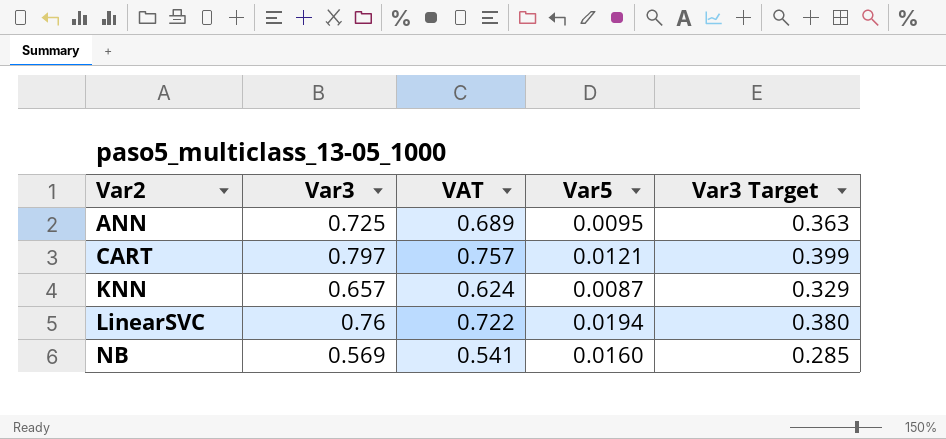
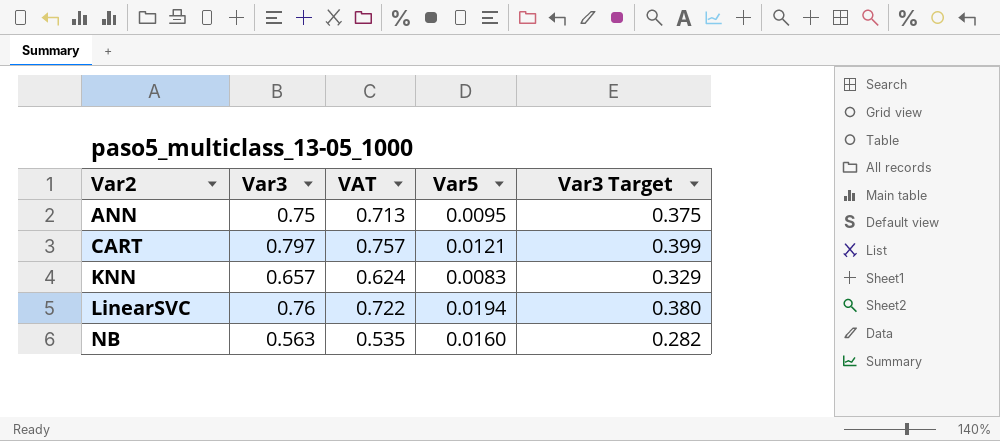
ANN | Var3: 0.725 -> 0.75
ANN | VAT: 0.689 -> 0.713
ANN | Var3 Target: 0.363 -> 0.375
KNN | Var5: 0.0087 -> 0.0083
NB | Var3: 0.569 -> 0.563
NB | VAT: 0.541 -> 0.535
NB | Var3 Target: 0.285 -> 0.282

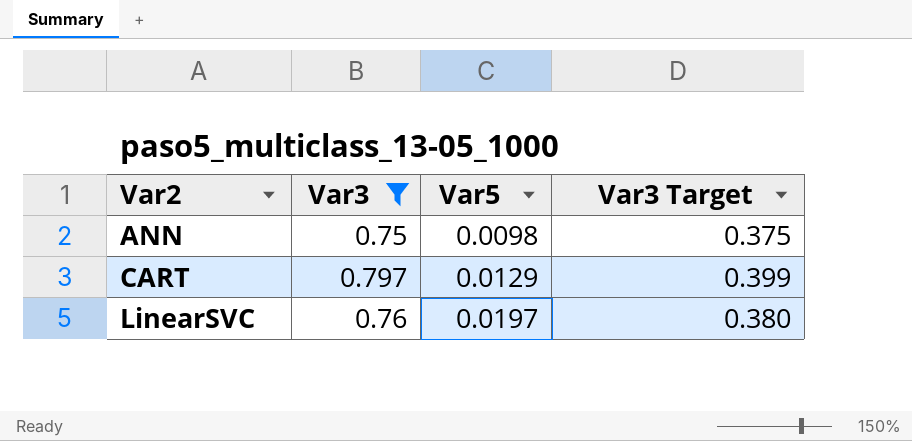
filter: none -> Var3 >= 0.75
column VAT | formula: [Var3] * 0.95 -> none
ANN | Var5: 0.0095 -> 0.0098
CART | Var5: 0.0121 -> 0.0129
LinearSVC | Var5: 0.0194 -> 0.0197

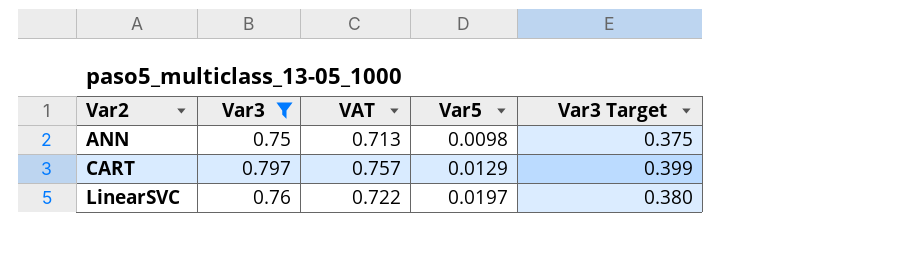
column VAT | formula: none -> [Var3] * 0.95

